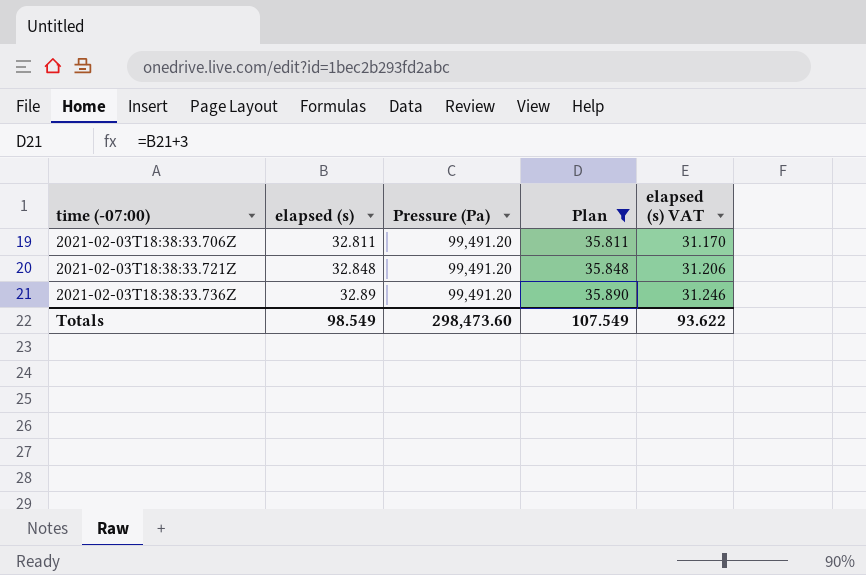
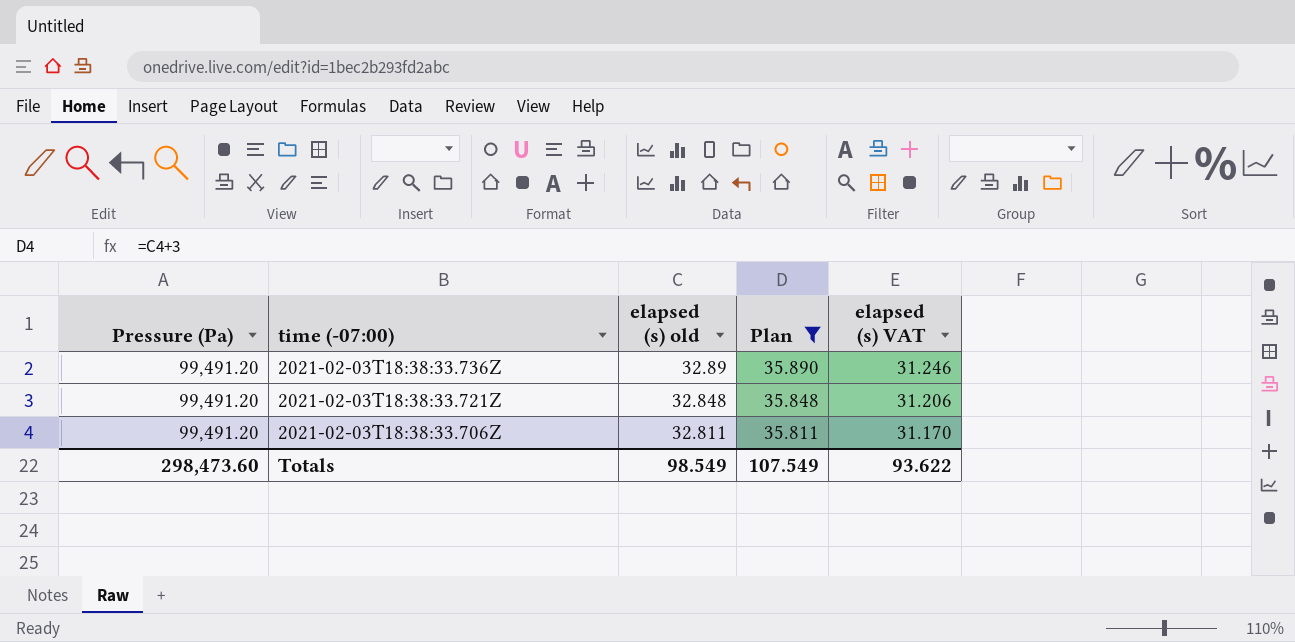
row order: time (-07:00) ascending -> time (-07:00) descending
column Pressure (Pa) | position: 3 -> 1
column name: elapsed (s) -> elapsed (s) old

